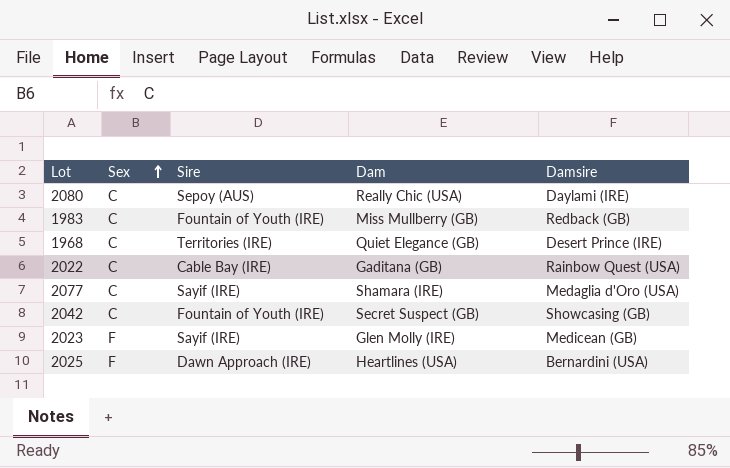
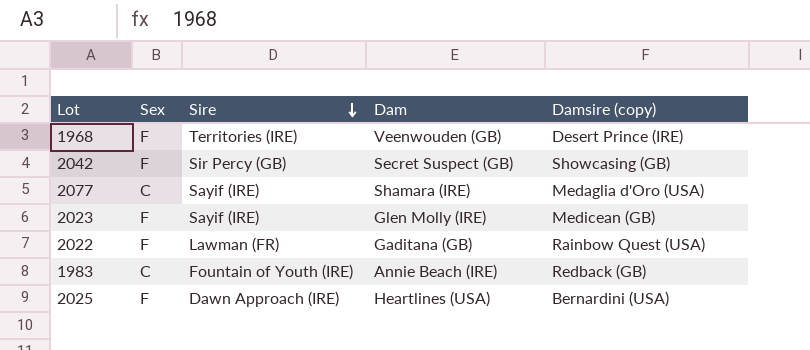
row order: Sex ascending -> Sire descending
column name: Damsire -> Damsire (copy)
row 2080: C | Sepoy (AUS) | Really Chic (USA) | Daylami (IRE) -> none
1968 | Sex: C -> F
1968 | Dam: Quiet Elegance (GB) -> Veenwouden (GB)
2042 | Sex: C -> F
2042 | Sire: Fountain of Youth (IRE) -> Sir Percy (GB)
2022 | Sex: C -> F
2022 | Sire: Cable Bay (IRE) -> Lawman (FR)
1983 | Dam: Miss Mullberry (GB) -> Annie Beach (IRE)

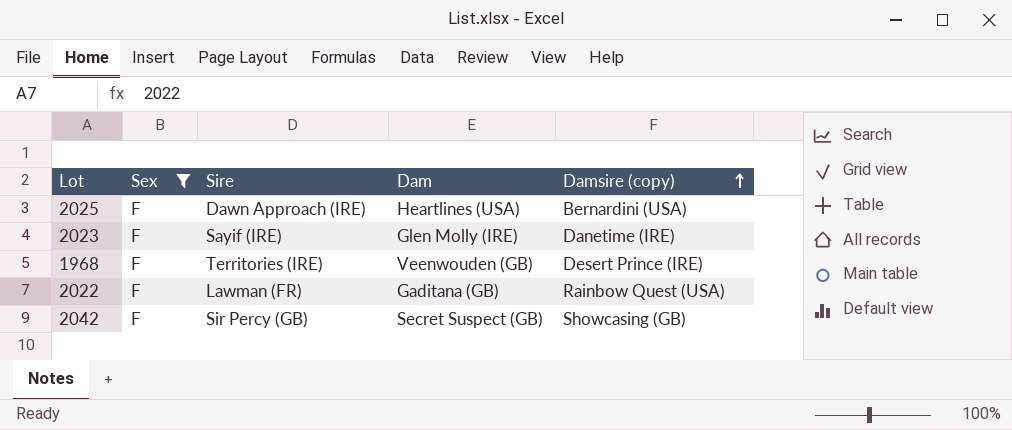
filter: none -> Sex = F
row order: Sire descending -> Damsire (copy) ascending
2023 | Damsire (copy): Medicean (GB) -> Danetime (IRE)

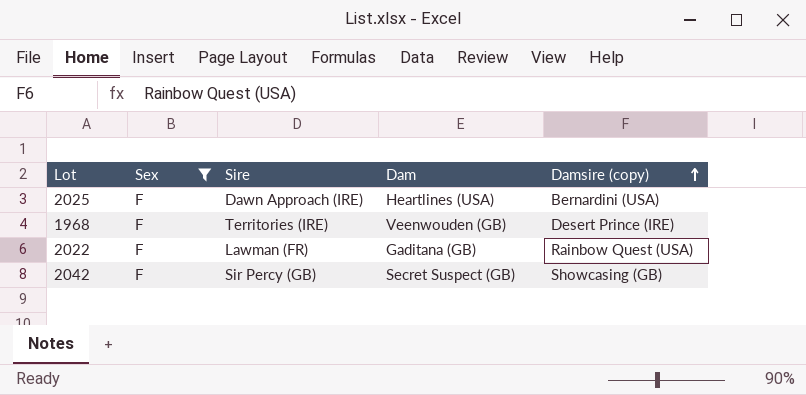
row 2023: F | Sayif (IRE) | Glen Molly (IRE) | Danetime (IRE) -> none

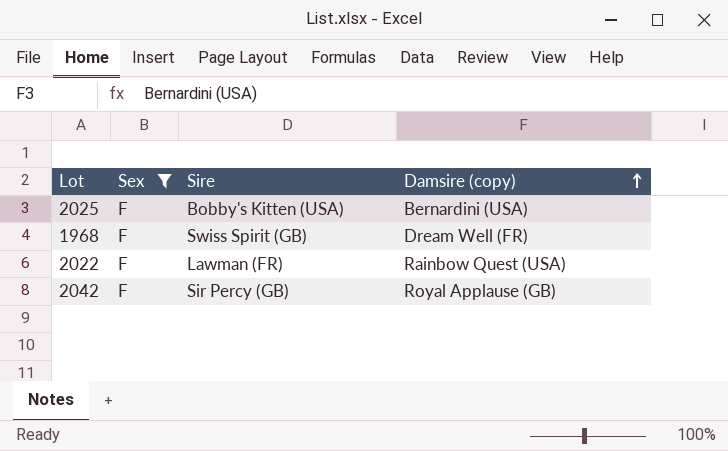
column Dam | position: 4 -> none
2025 | Sire: Dawn Approach (IRE) -> Bobby's Kitten (USA)
1968 | Sire: Territories (IRE) -> Swiss Spirit (GB)
1968 | Damsire (copy): Desert Prince (IRE) -> Dream Well (FR)
2042 | Damsire (copy): Showcasing (GB) -> Royal Applause (GB)

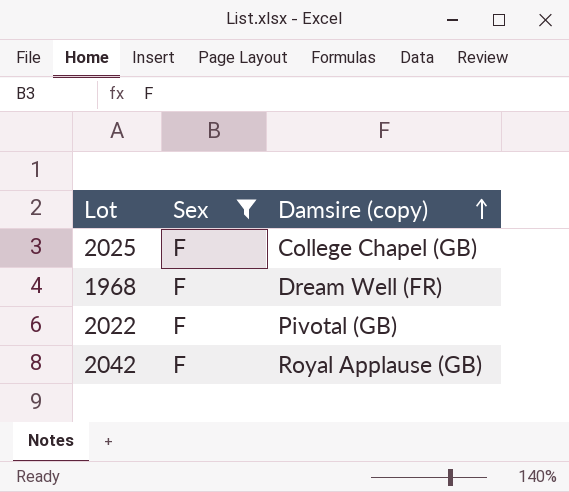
column Sire | position: 3 -> none
2025 | Damsire (copy): Bernardini (USA) -> College Chapel (GB)
2022 | Damsire (copy): Rainbow Quest (USA) -> Pivotal (GB)

